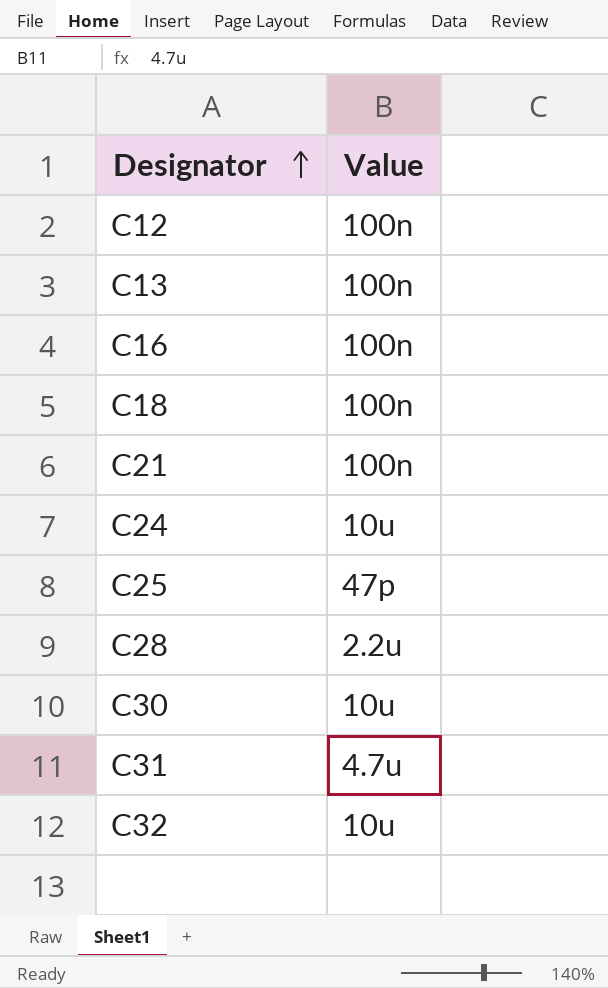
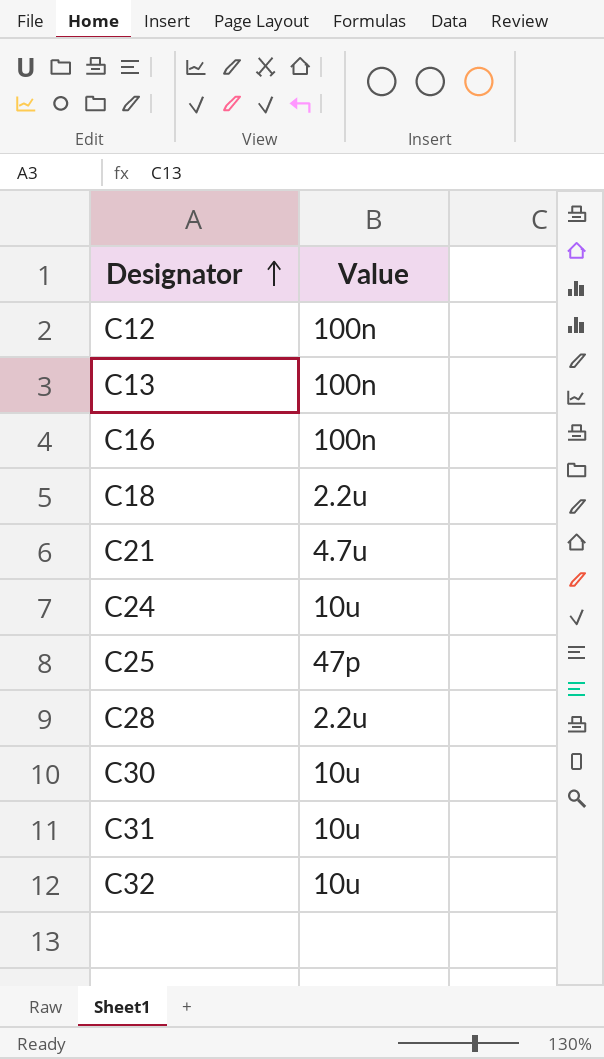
C18 | Value: 100n -> 2.2u
C21 | Value: 100n -> 4.7u
C31 | Value: 4.7u -> 10u

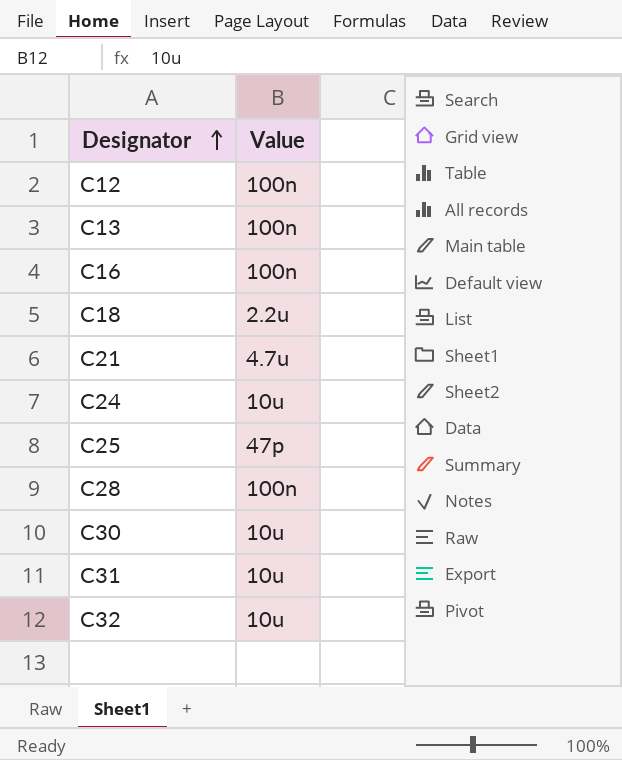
C28 | Value: 2.2u -> 100n

